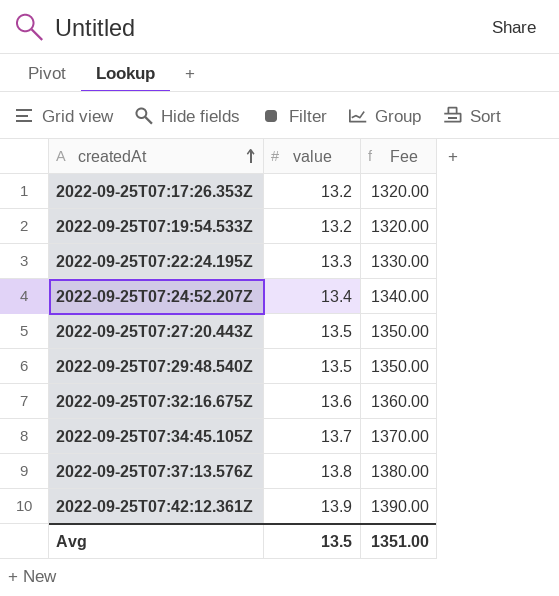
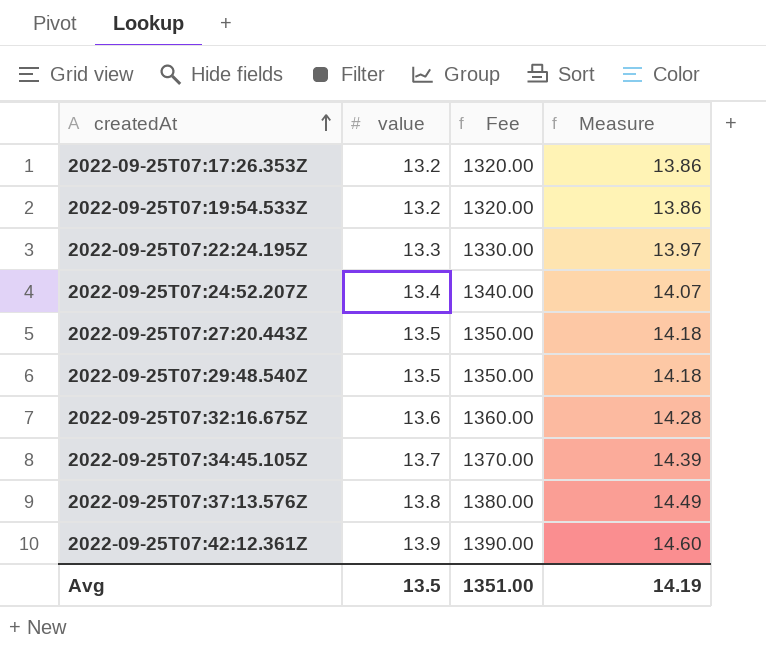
column Measure | formula: none -> [value] * 1.05

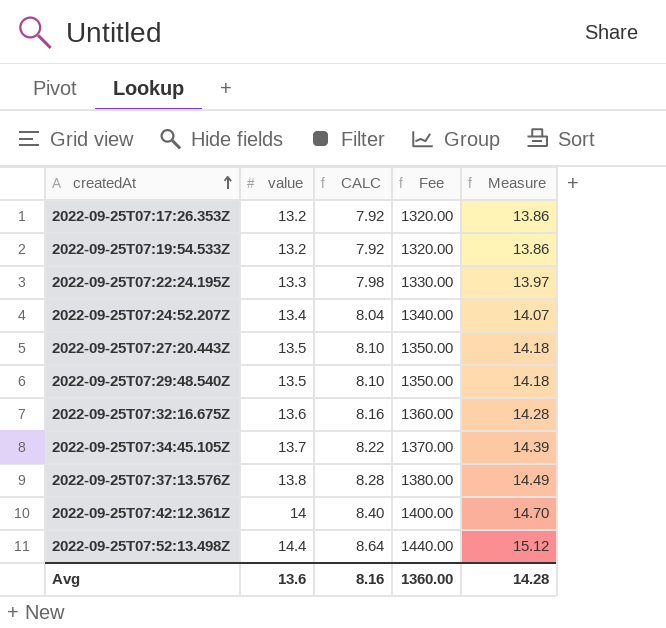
column CALC | formula: none -> [value] * 0.6
2022-09-25T07:42:12.361Z | value: 13.9 -> 14
2022-09-25T07:42:12.361Z | Fee: 1390.00 -> 1400.00
2022-09-25T07:42:12.361Z | Measure: 14.60 -> 14.70
row 2022-09-25T07:52:13.498Z: none -> 14.4 | 8.64 | 1440.00 | 15.12
Avg | value: 13.5 -> 13.6
Avg | Fee: 1351.00 -> 1360.00
Avg | Measure: 14.19 -> 14.28

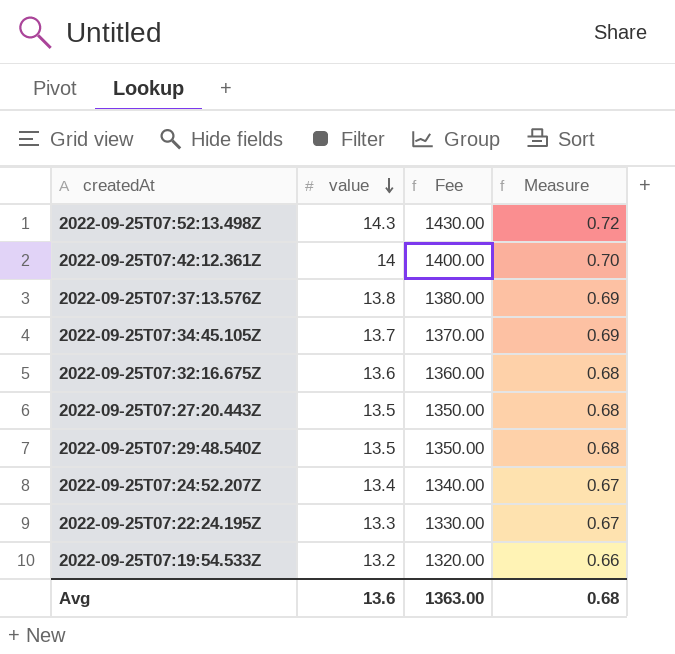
row order: createdAt ascending -> value descending
column CALC | formula: [value] * 0.6 -> none
column Measure | formula: [value] * 1.05 -> [value] * 0.05
row 2022-09-25T07:17:26.353Z: 13.2 | 7.92 | 1320.00 | 13.86 -> none
2022-09-25T07:52:13.498Z | value: 14.4 -> 14.3
2022-09-25T07:52:13.498Z | Fee: 1440.00 -> 1430.00
Avg | Fee: 1360.00 -> 1363.00
Avg | Measure: 14.28 -> 0.68

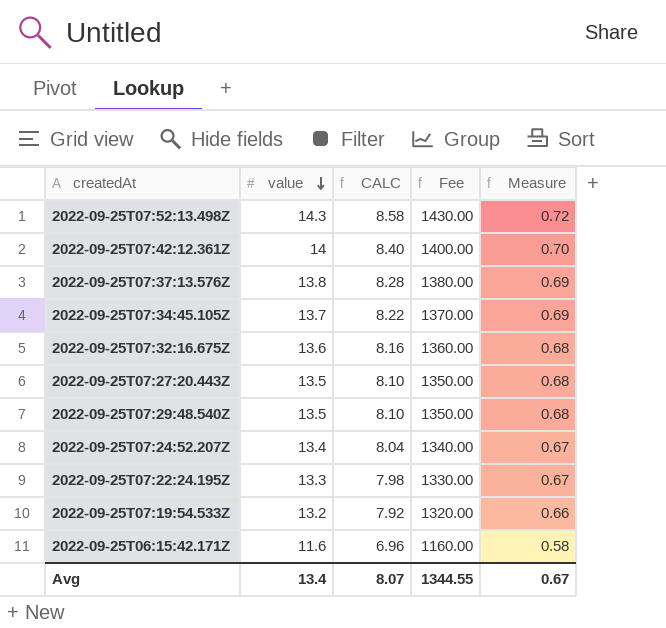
column CALC | formula: none -> [value] * 0.6
row 2022-09-25T06:15:42.171Z: none -> 11.6 | 6.96 | 1160.00 | 0.58
Avg | value: 13.6 -> 13.4
Avg | Fee: 1363.00 -> 1344.55
Avg | Measure: 0.68 -> 0.67

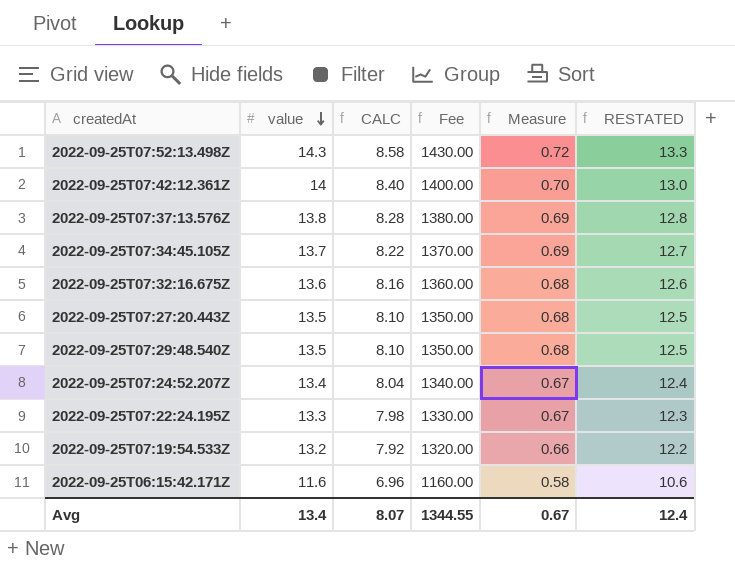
column RESTATED | formula: none -> [value] - 1

